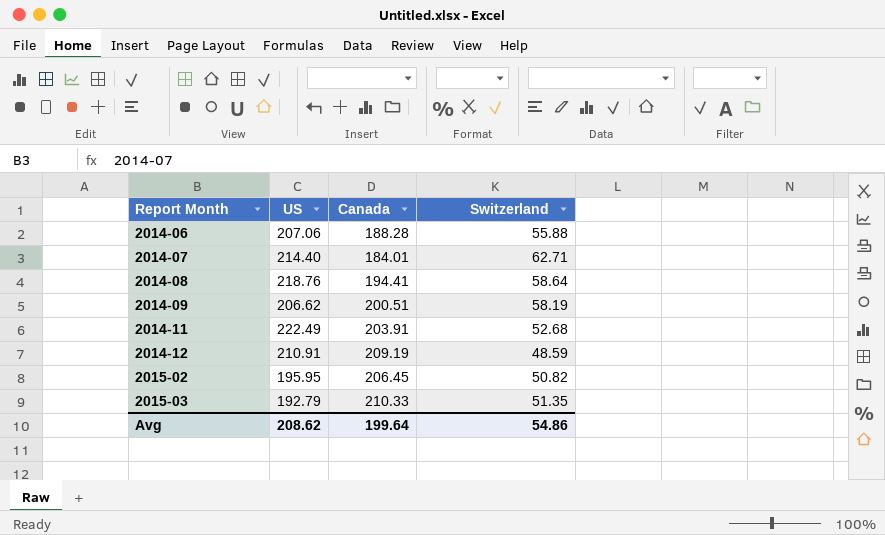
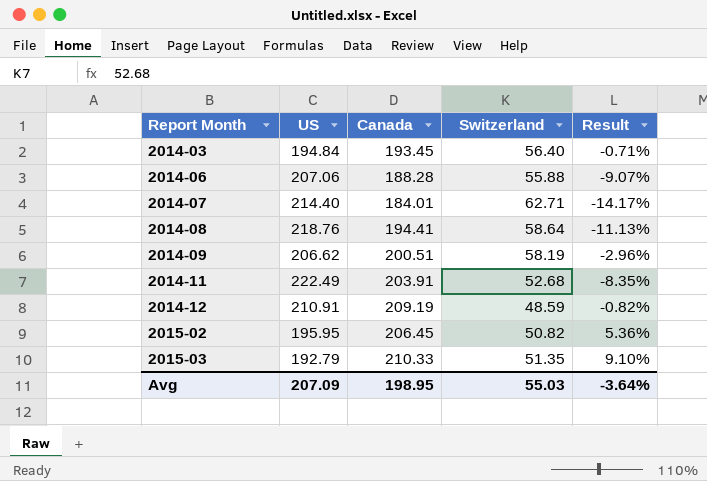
column Result | formula: none -> ([Canada] - [US]) / [US]
row 2014-03: none -> 194.84 | 193.45 | 56.40 | -0.71%
Avg | US: 208.62 -> 207.09
Avg | Canada: 199.64 -> 198.95
Avg | Switzerland: 54.86 -> 55.03

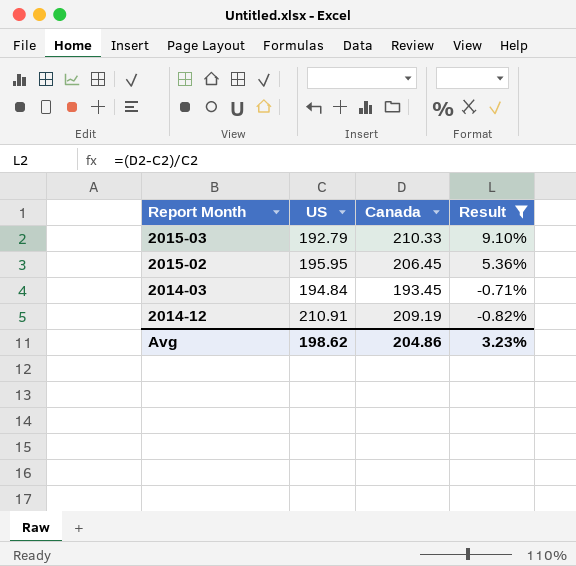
filter: none -> Result >= -0.82%
row order: Report Month ascending -> Result descending
column Switzerland | position: 4 -> none
Avg | US: 207.09 -> 198.62
Avg | Canada: 198.95 -> 204.86
Avg | Result: -3.64% -> 3.23%

